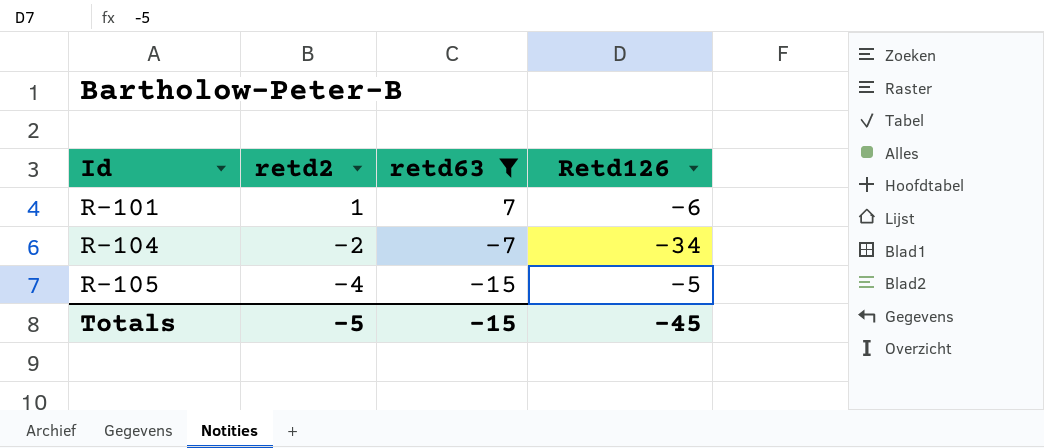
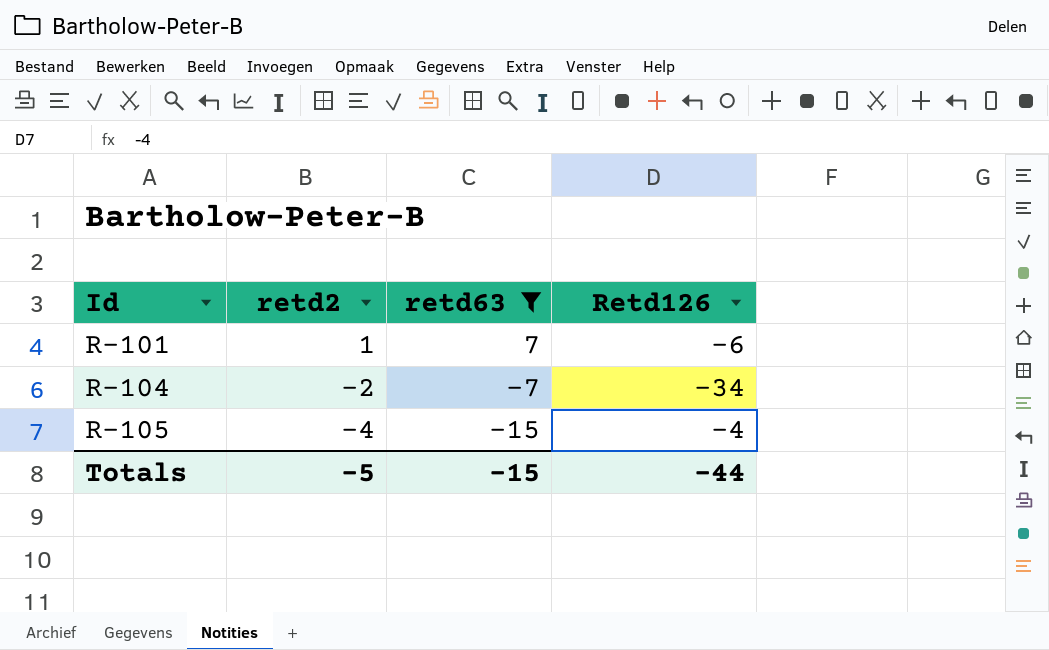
R-105 | Retd126: -5 -> -4
Totals | Retd126: -45 -> -44

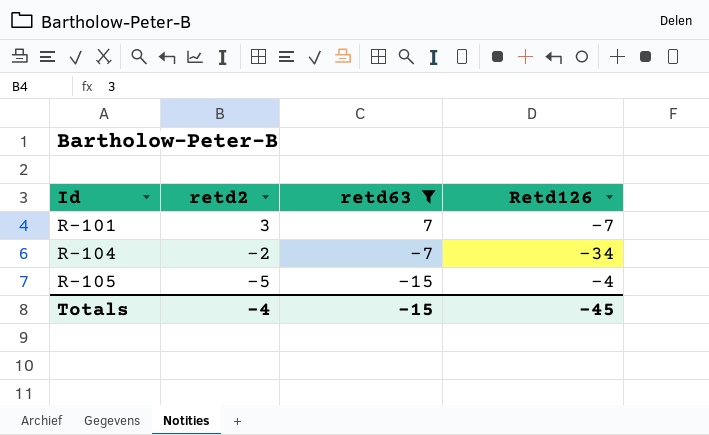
R-101 | retd2: 1 -> 3
R-101 | Retd126: -6 -> -7
R-105 | retd2: -4 -> -5
Totals | retd2: -5 -> -4
Totals | Retd126: -44 -> -45

